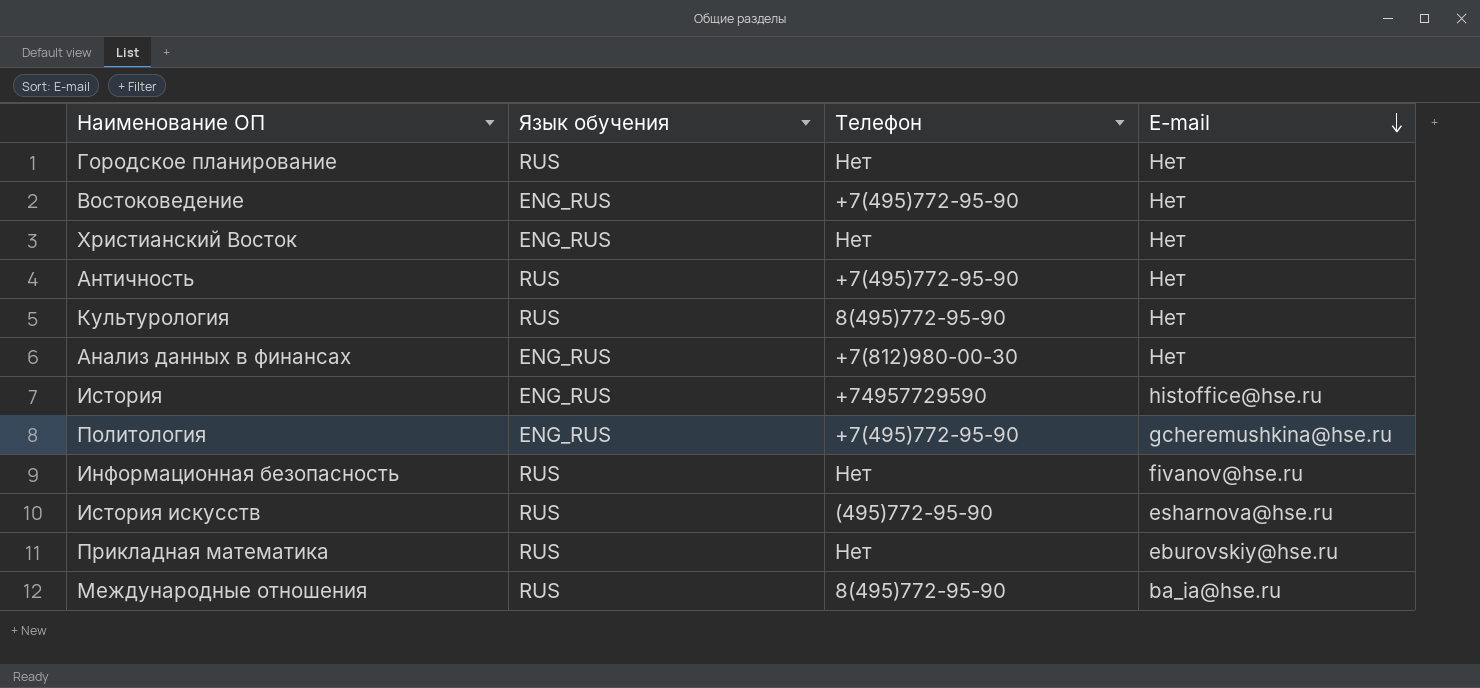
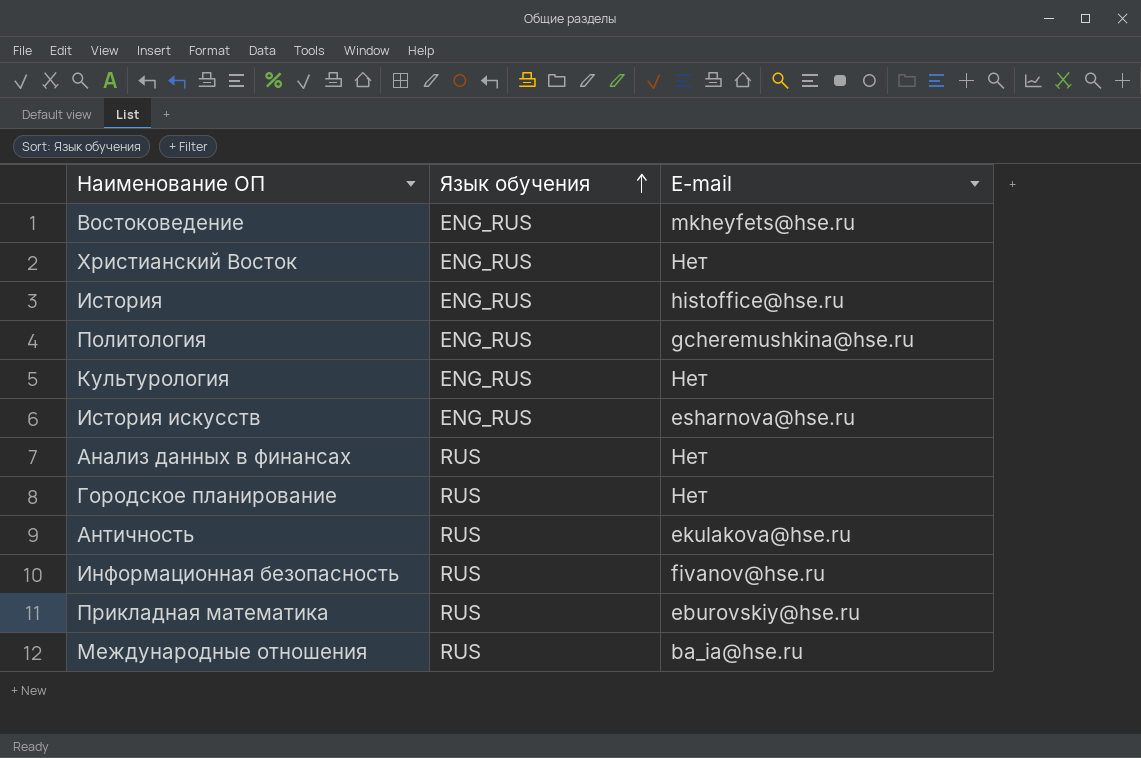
row order: E-mail descending -> Язык обучения ascending
column Телефон | position: 3 -> none
Востоковедение | E-mail: Нет -> mkheyfets@hse.ru
Культурология | Язык обучения: RUS -> ENG_RUS
История искусств | Язык обучения: RUS -> ENG_RUS
Анализ данных в финансах | Язык обучения: ENG_RUS -> RUS
Античность | E-mail: Нет -> ekulakova@hse.ru

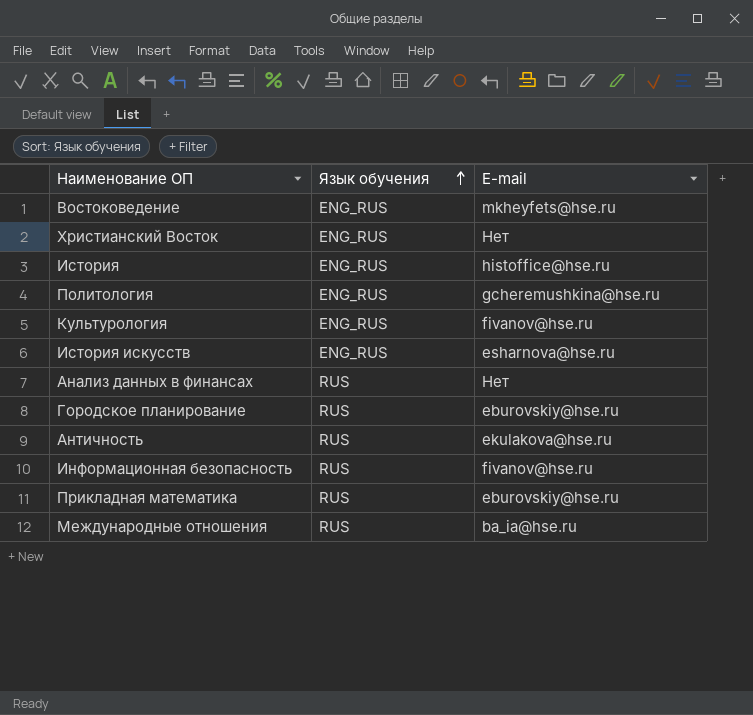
Культурология | E-mail: Нет -> fivanov@hse.ru
Городское планирование | E-mail: Нет -> eburovskiy@hse.ru

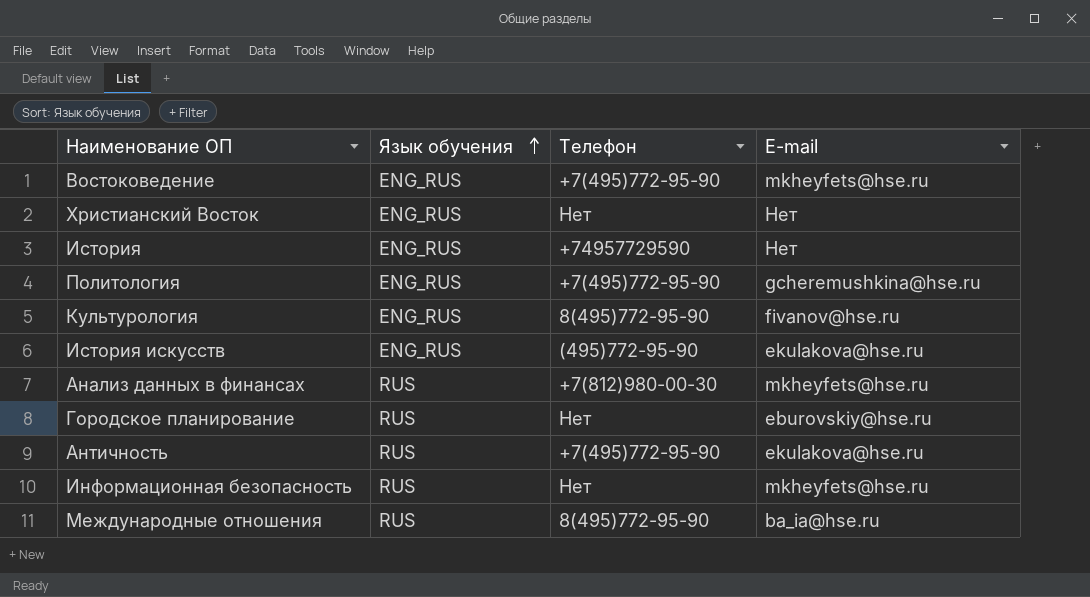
column Телефон | position: none -> 3
row Прикладная математика: RUS | eburovskiy@hse.ru -> none
История | E-mail: histoffice@hse.ru -> Нет
История искусств | E-mail: esharnova@hse.ru -> ekulakova@hse.ru
Анализ данных в финансах | E-mail: Нет -> mkheyfets@hse.ru
Информационная безопасность | E-mail: fivanov@hse.ru -> mkheyfets@hse.ru

